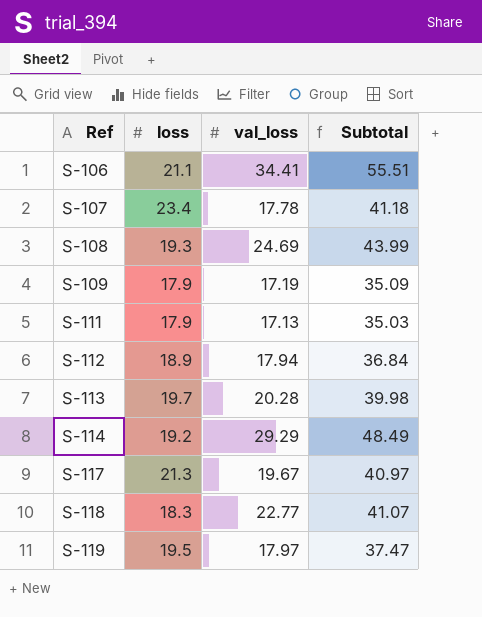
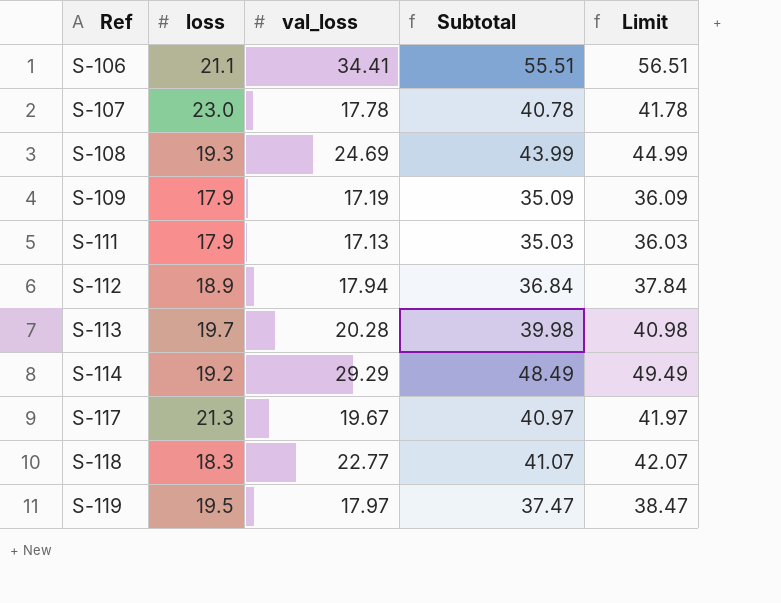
column Limit | formula: none -> [Subtotal] + 1
S-107 | loss: 23.4 -> 23.0
S-107 | Subtotal: 41.18 -> 40.78

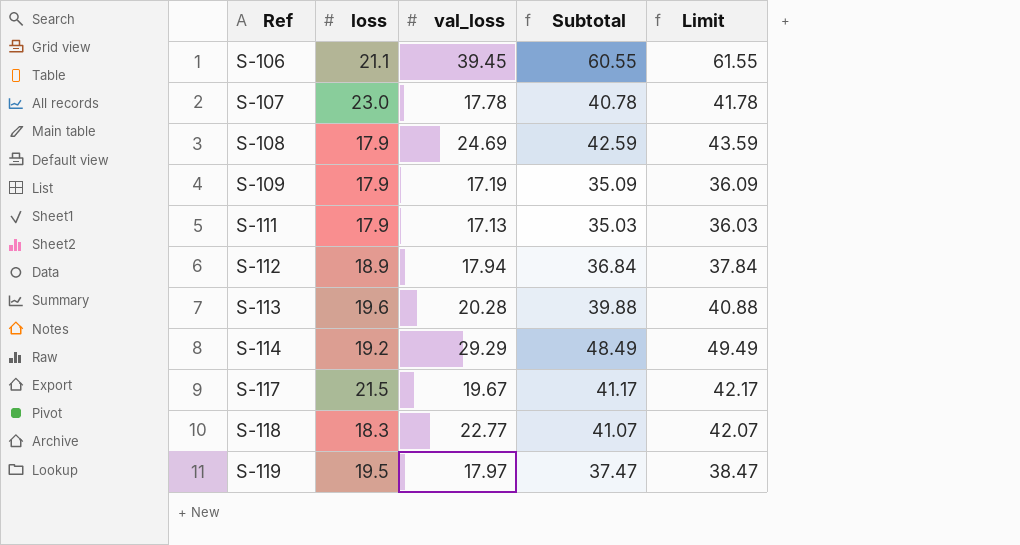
S-106 | val_loss: 34.41 -> 39.45
S-106 | Subtotal: 55.51 -> 60.55
S-106 | Limit: 56.51 -> 61.55
S-108 | loss: 19.3 -> 17.9
S-108 | Subtotal: 43.99 -> 42.59
S-108 | Limit: 44.99 -> 43.59
S-113 | loss: 19.7 -> 19.6
S-113 | Subtotal: 39.98 -> 39.88
S-113 | Limit: 40.98 -> 40.88
S-117 | loss: 21.3 -> 21.5
S-117 | Subtotal: 40.97 -> 41.17
S-117 | Limit: 41.97 -> 42.17

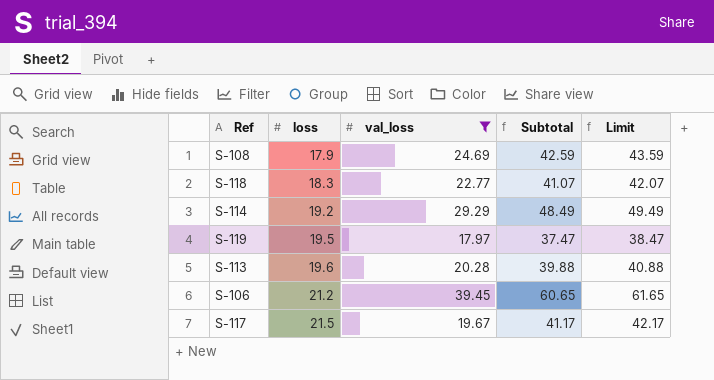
filter: none -> val_loss >= 17.97
row order: Ref ascending -> loss ascending
S-106 | loss: 21.1 -> 21.2
S-106 | Subtotal: 60.55 -> 60.65
S-106 | Limit: 61.55 -> 61.65

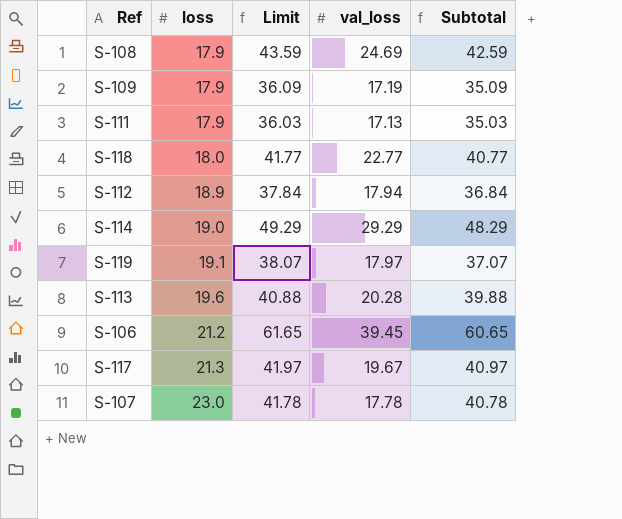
filter: val_loss >= 17.97 -> none
column Limit | position: 5 -> 3
S-118 | loss: 18.3 -> 18.0
S-118 | Limit: 42.07 -> 41.77
S-118 | Subtotal: 41.07 -> 40.77
S-114 | loss: 19.2 -> 19.0
S-114 | Limit: 49.49 -> 49.29
S-114 | Subtotal: 48.49 -> 48.29
S-119 | loss: 19.5 -> 19.1
S-119 | Limit: 38.47 -> 38.07
S-119 | Subtotal: 37.47 -> 37.07
S-117 | loss: 21.5 -> 21.3
S-117 | Limit: 42.17 -> 41.97
S-117 | Subtotal: 41.17 -> 40.97

